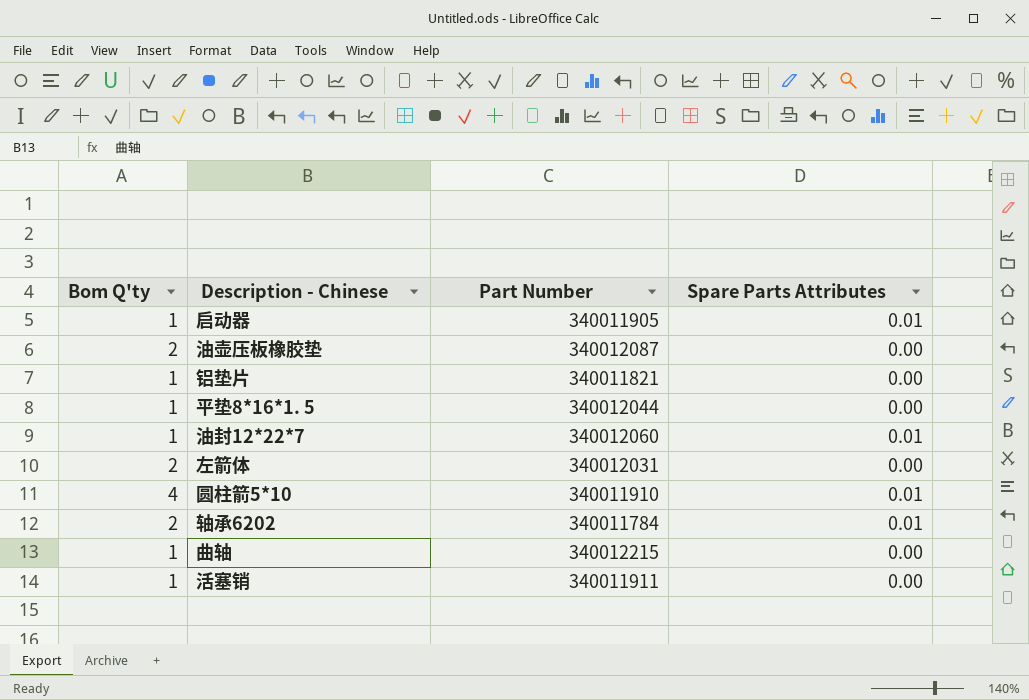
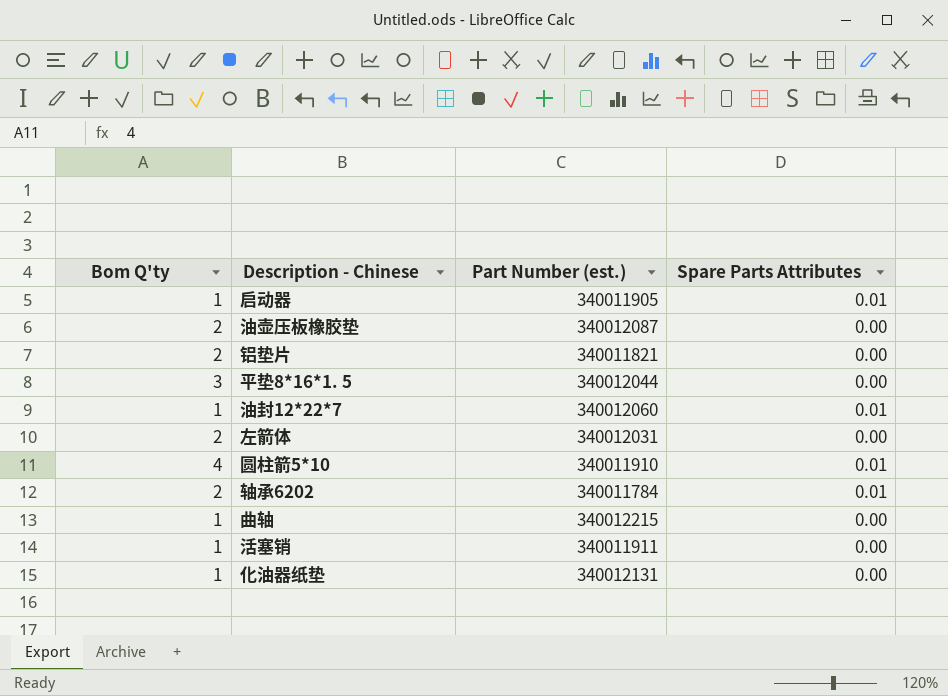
column name: Part Number -> Part Number (est.)
铝垫片 | Bom Q'ty: 1 -> 2
平垫8*16*1. 5 | Bom Q'ty: 1 -> 3
row 化油器纸垫: none -> 1 | 340012131 | 0.00

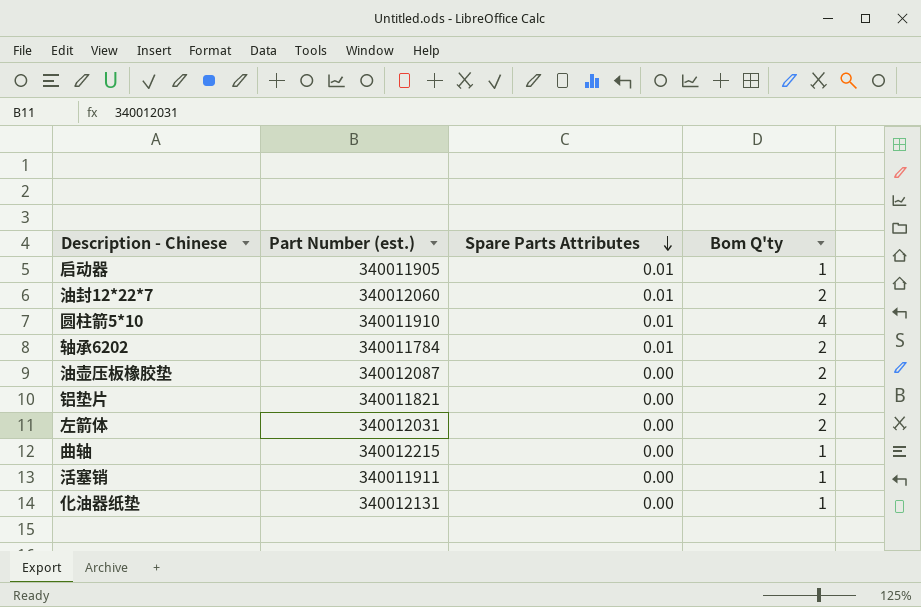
row order: none -> Spare Parts Attributes descending
column Bom Q'ty | position: 1 -> 4
row 平垫8*16*1. 5: 3 | 340012044 | 0.00 -> none
油封12*22*7 | Bom Q'ty: 1 -> 2

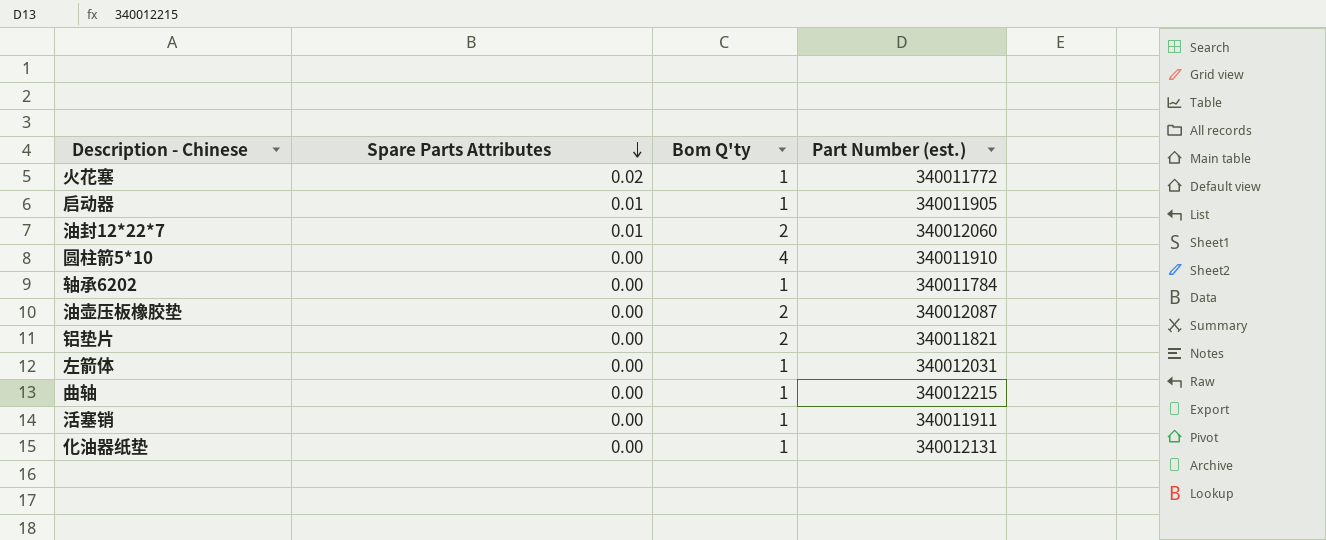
column Part Number (est.) | position: 2 -> 4
row 火花塞: none -> 0.02 | 1 | 340011772
圆柱箭5*10 | Spare Parts Attributes: 0.01 -> 0.00
轴承6202 | Spare Parts Attributes: 0.01 -> 0.00
轴承6202 | Bom Q'ty: 2 -> 1
左箭体 | Bom Q'ty: 2 -> 1

